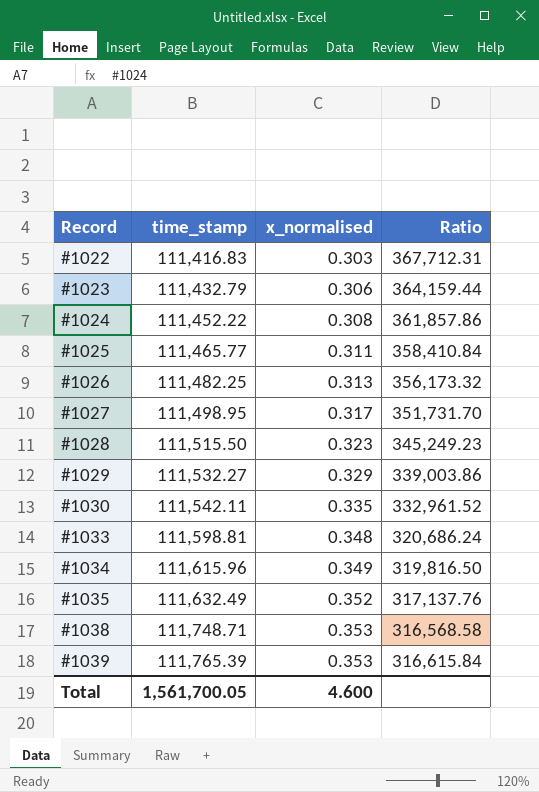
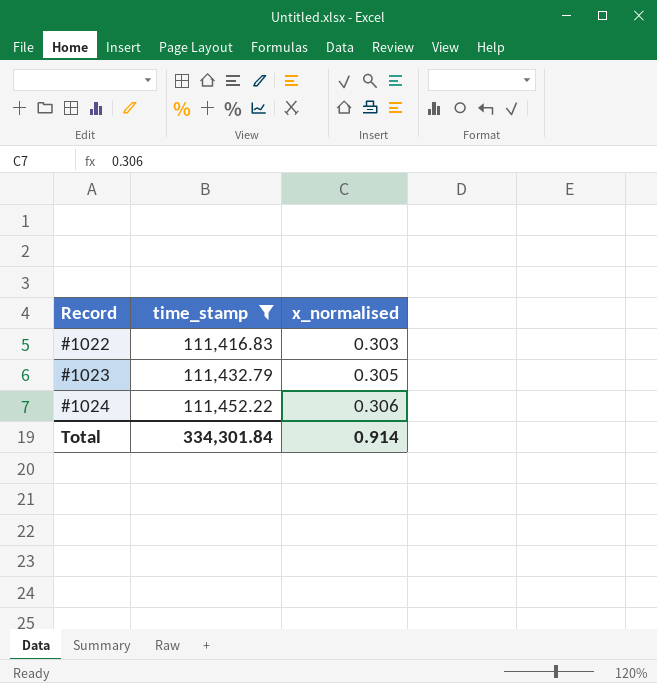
filter: none -> time_stamp <= 111,452.22
column Ratio | formula: [time_stamp] / [x_normalised] -> none
#1023 | x_normalised: 0.306 -> 0.305
#1024 | x_normalised: 0.308 -> 0.306
Total | time_stamp: 1,561,700.05 -> 334,301.84
Total | x_normalised: 4.600 -> 0.914

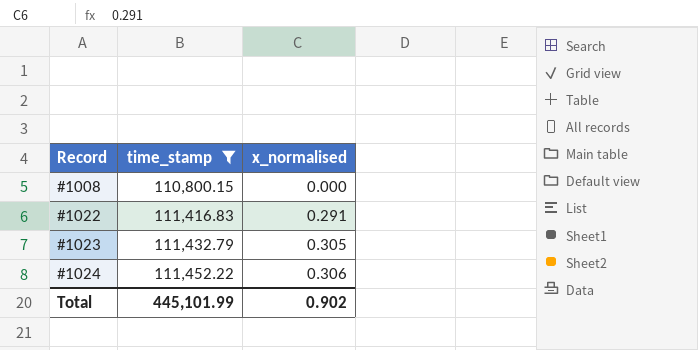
row #1008: none -> 110,800.15 | 0.000
#1022 | x_normalised: 0.303 -> 0.291
Total | time_stamp: 334,301.84 -> 445,101.99
Total | x_normalised: 0.914 -> 0.902

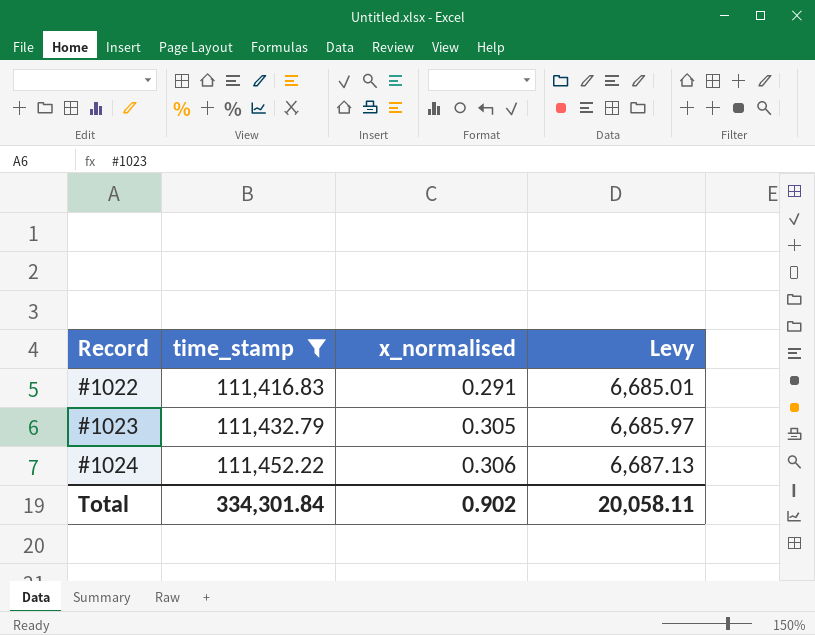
column Levy | formula: none -> [time_stamp] * 0.06
row #1008: 110,800.15 | 0.000 -> none
Total | time_stamp: 445,101.99 -> 334,301.84

